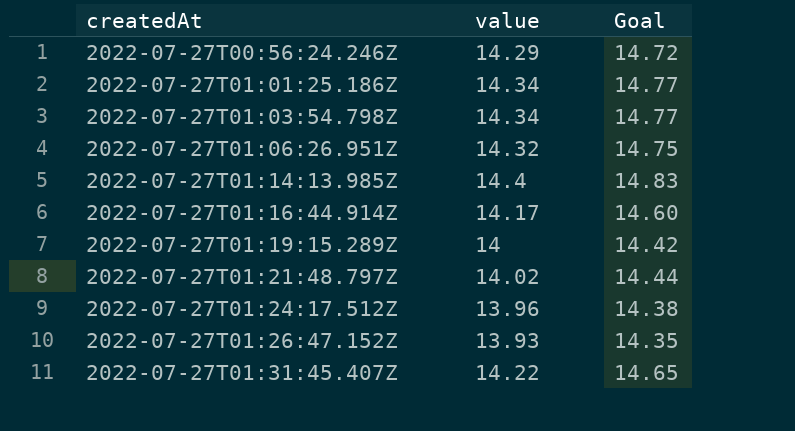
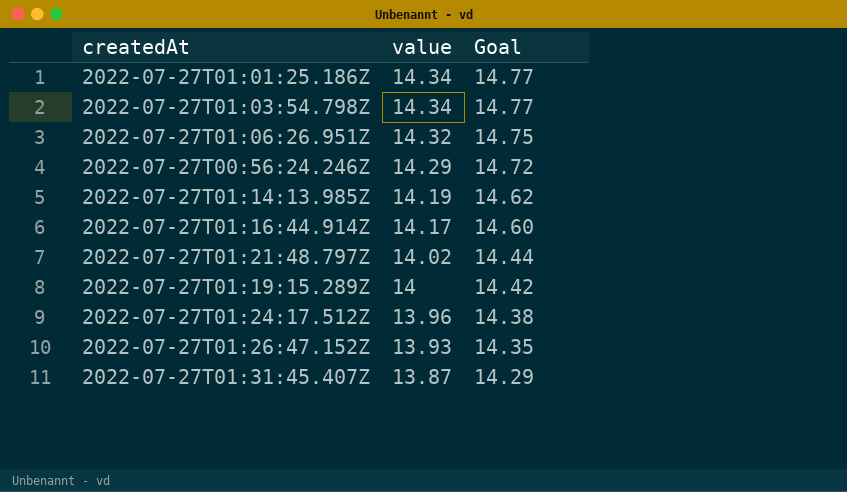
row order: createdAt ascending -> value descending
2022-07-27T01:14:13.985Z | value: 14.4 -> 14.19
2022-07-27T01:14:13.985Z | Goal: 14.83 -> 14.62
2022-07-27T01:31:45.407Z | value: 14.22 -> 13.87
2022-07-27T01:31:45.407Z | Goal: 14.65 -> 14.29

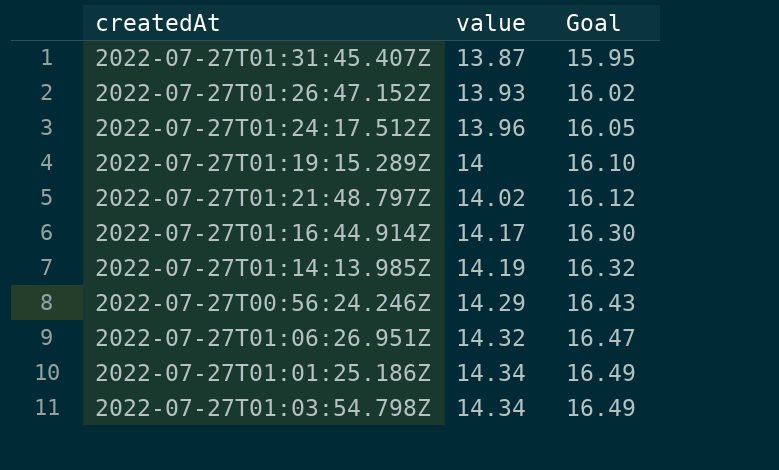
row order: value descending -> value ascending
column Goal | formula: [value] * 1.03 -> [value] * 1.15

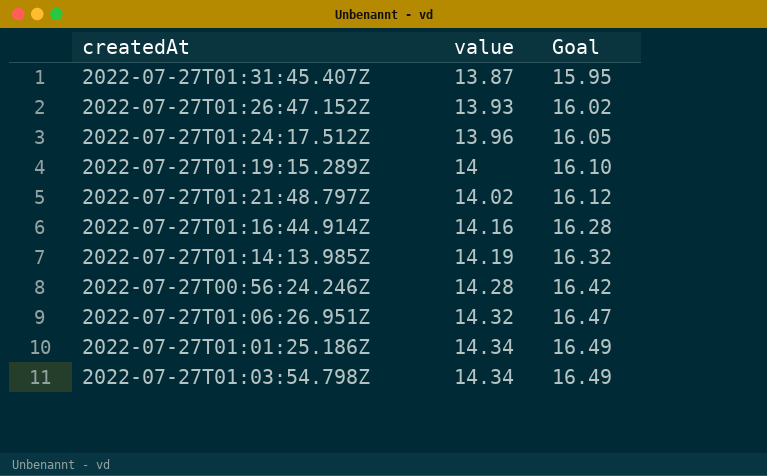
2022-07-27T01:16:44.914Z | value: 14.17 -> 14.16
2022-07-27T01:16:44.914Z | Goal: 16.30 -> 16.28
2022-07-27T00:56:24.246Z | value: 14.29 -> 14.28
2022-07-27T00:56:24.246Z | Goal: 16.43 -> 16.42

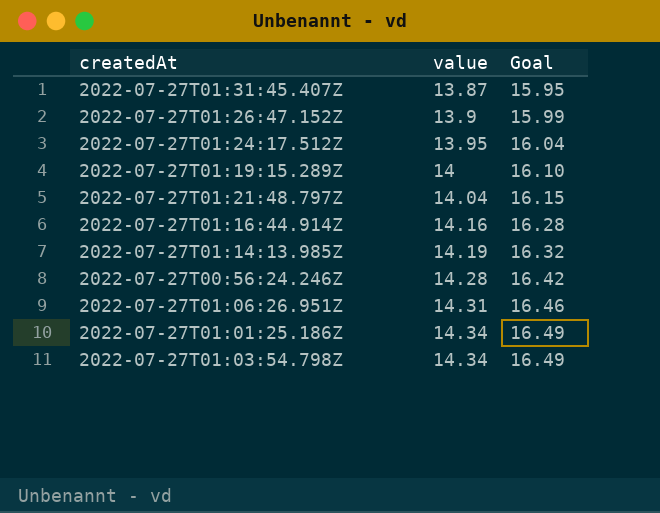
2022-07-27T01:26:47.152Z | value: 13.93 -> 13.9
2022-07-27T01:26:47.152Z | Goal: 16.02 -> 15.99
2022-07-27T01:24:17.512Z | value: 13.96 -> 13.95
2022-07-27T01:24:17.512Z | Goal: 16.05 -> 16.04
2022-07-27T01:21:48.797Z | value: 14.02 -> 14.04
2022-07-27T01:21:48.797Z | Goal: 16.12 -> 16.15
2022-07-27T01:06:26.951Z | value: 14.32 -> 14.31
2022-07-27T01:06:26.951Z | Goal: 16.47 -> 16.46

